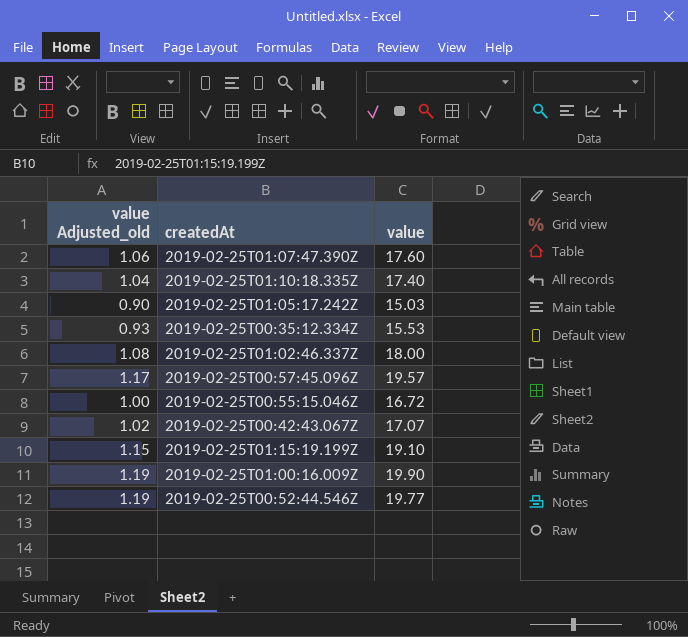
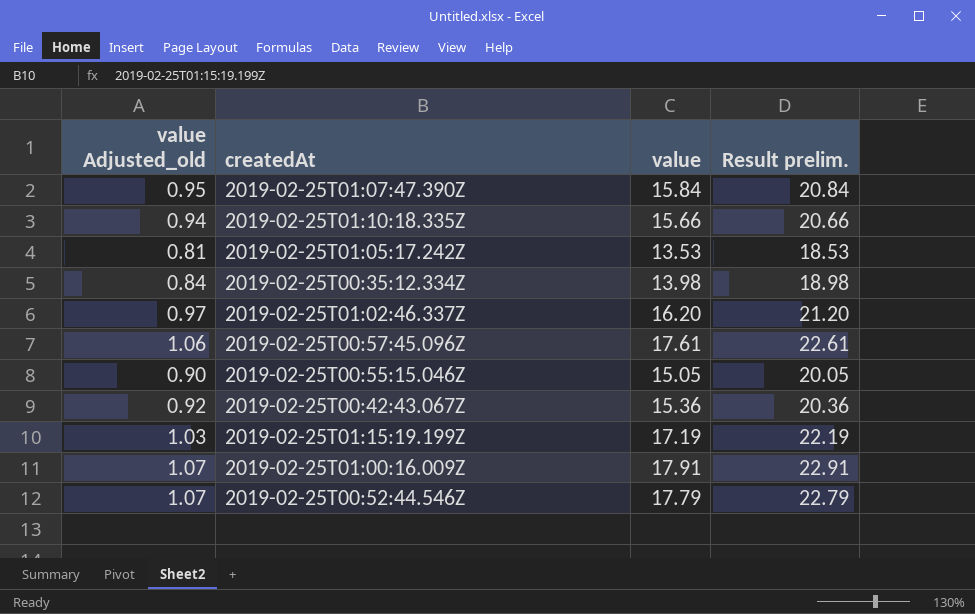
column Result prelim. | formula: none -> [value] + 5
2019-02-25T01:07:47.390Z | value Adjusted_old: 1.06 -> 0.95
2019-02-25T01:07:47.390Z | value: 17.60 -> 15.84
2019-02-25T01:10:18.335Z | value Adjusted_old: 1.04 -> 0.94
2019-02-25T01:10:18.335Z | value: 17.40 -> 15.66
2019-02-25T01:05:17.242Z | value Adjusted_old: 0.90 -> 0.81
2019-02-25T01:05:17.242Z | value: 15.03 -> 13.53
2019-02-25T00:35:12.334Z | value Adjusted_old: 0.93 -> 0.84
2019-02-25T00:35:12.334Z | value: 15.53 -> 13.98
2019-02-25T01:02:46.337Z | value Adjusted_old: 1.08 -> 0.97
2019-02-25T01:02:46.337Z | value: 18.00 -> 16.20
2019-02-25T00:57:45.096Z | value Adjusted_old: 1.17 -> 1.06
2019-02-25T00:57:45.096Z | value: 19.57 -> 17.61
2019-02-25T00:55:15.046Z | value Adjusted_old: 1.00 -> 0.90
2019-02-25T00:55:15.046Z | value: 16.72 -> 15.05
2019-02-25T00:42:43.067Z | value Adjusted_old: 1.02 -> 0.92
2019-02-25T00:42:43.067Z | value: 17.07 -> 15.36
2019-02-25T01:15:19.199Z | value Adjusted_old: 1.15 -> 1.03
2019-02-25T01:15:19.199Z | value: 19.10 -> 17.19
2019-02-25T01:00:16.009Z | value Adjusted_old: 1.19 -> 1.07
2019-02-25T01:00:16.009Z | value: 19.90 -> 17.91
2019-02-25T00:52:44.546Z | value Adjusted_old: 1.19 -> 1.07
2019-02-25T00:52:44.546Z | value: 19.77 -> 17.79

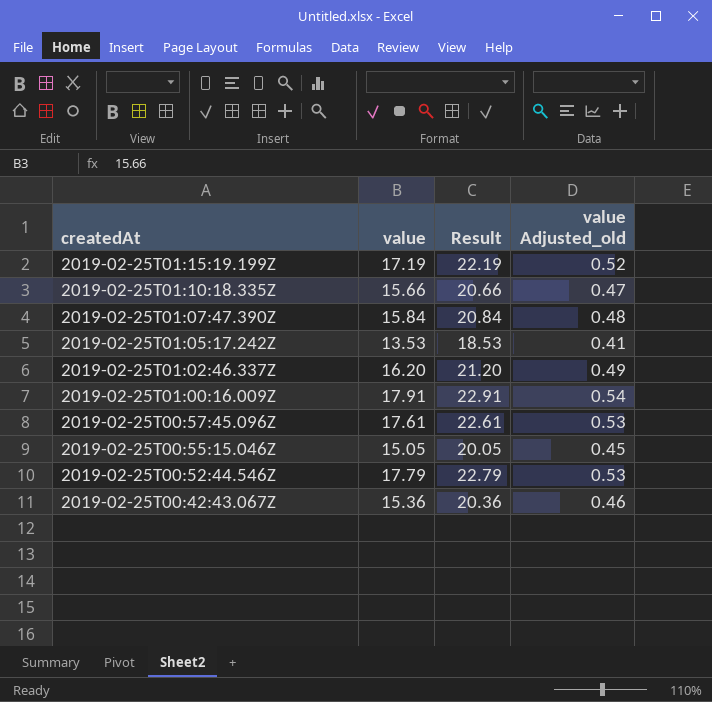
row order: none -> createdAt descending
column name: Result prelim. -> Result
column value Adjusted_old | formula: [value] * 0.06 -> [value] * 0.03
column value Adjusted_old | position: 1 -> 4
row 2019-02-25T00:35:12.334Z: 0.84 | 13.98 | 18.98 -> none

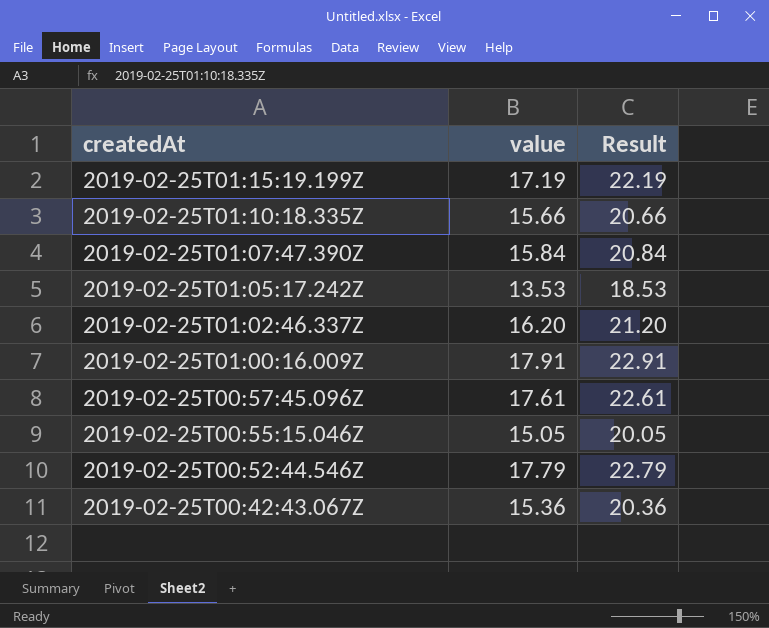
column value Adjusted_old | formula: [value] * 0.03 -> none

